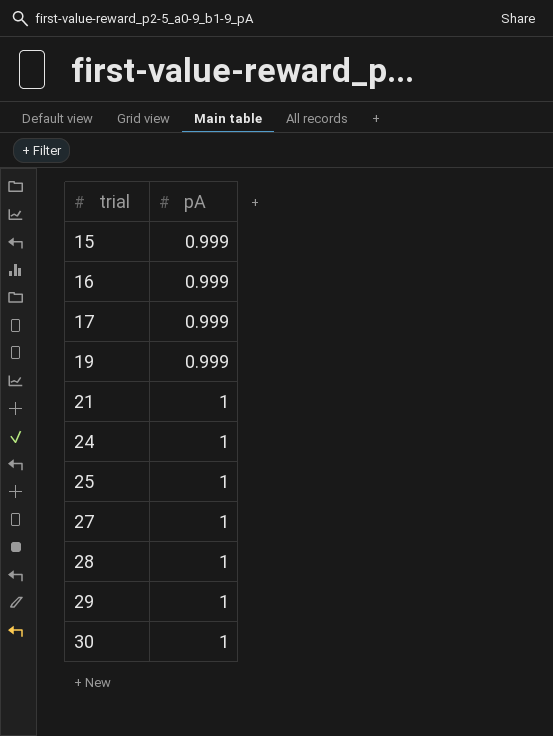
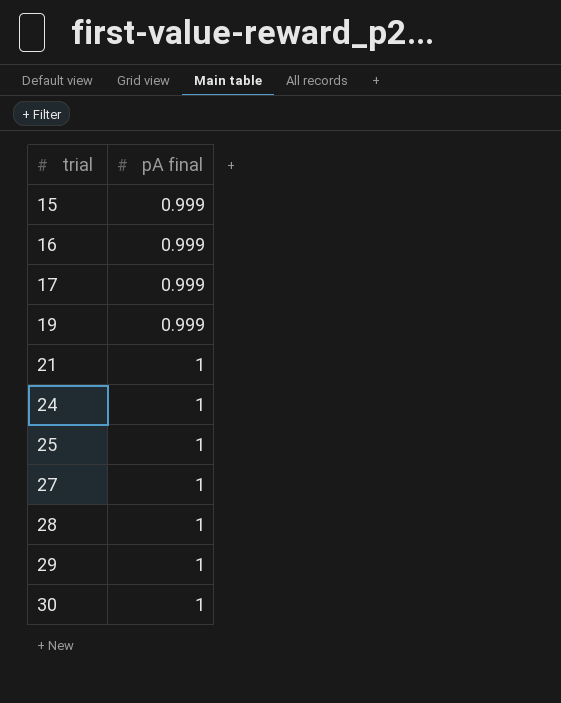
column name: pA -> pA final

